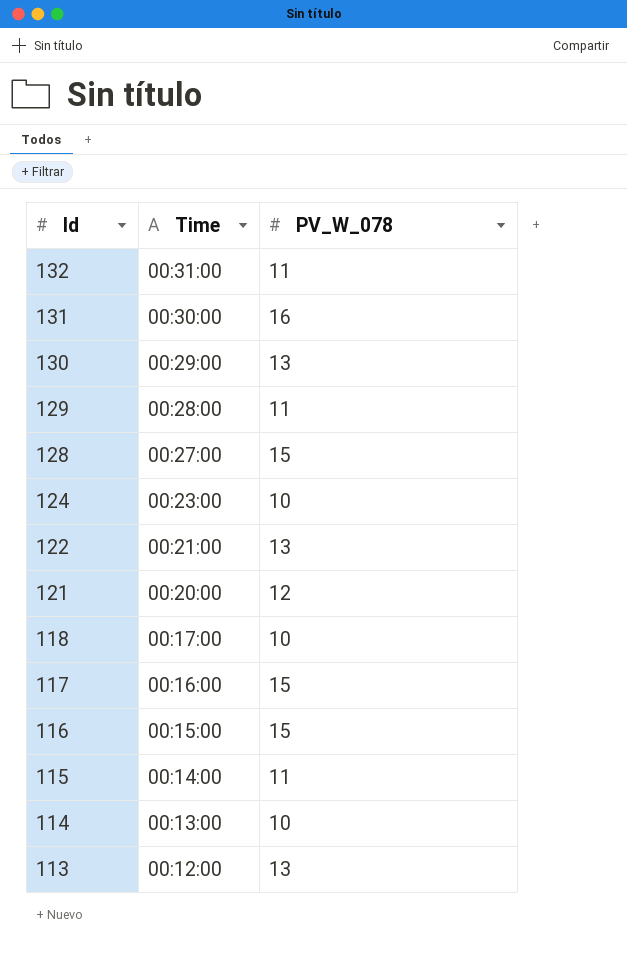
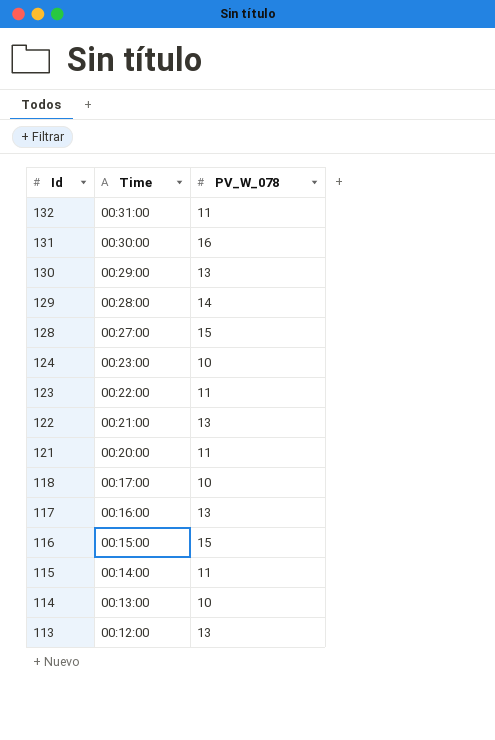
129 | PV_W_078: 11 -> 14
row 123: none -> 00:22:00 | 11
121 | PV_W_078: 12 -> 11
117 | PV_W_078: 15 -> 13

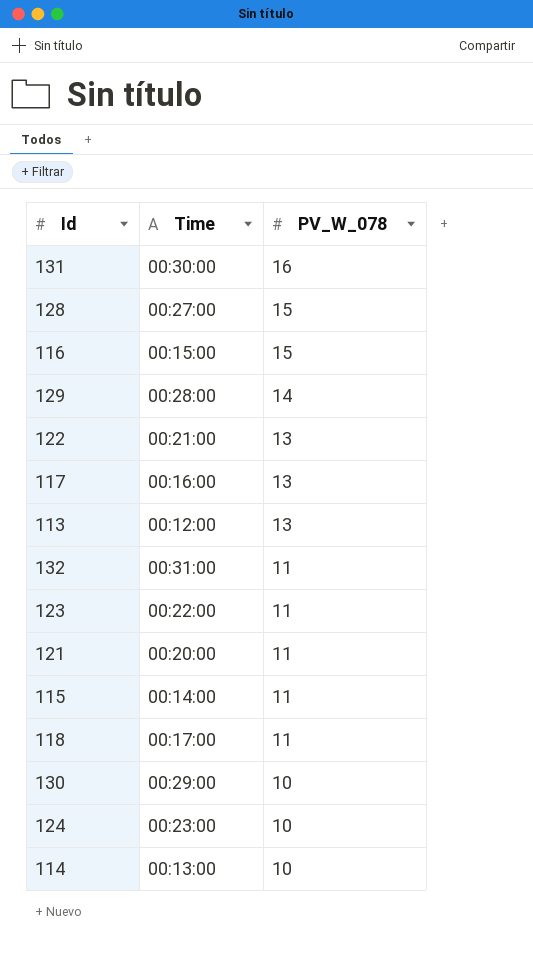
row order: Id descending -> PV_W_078 descending
118 | PV_W_078: 10 -> 11
130 | PV_W_078: 13 -> 10

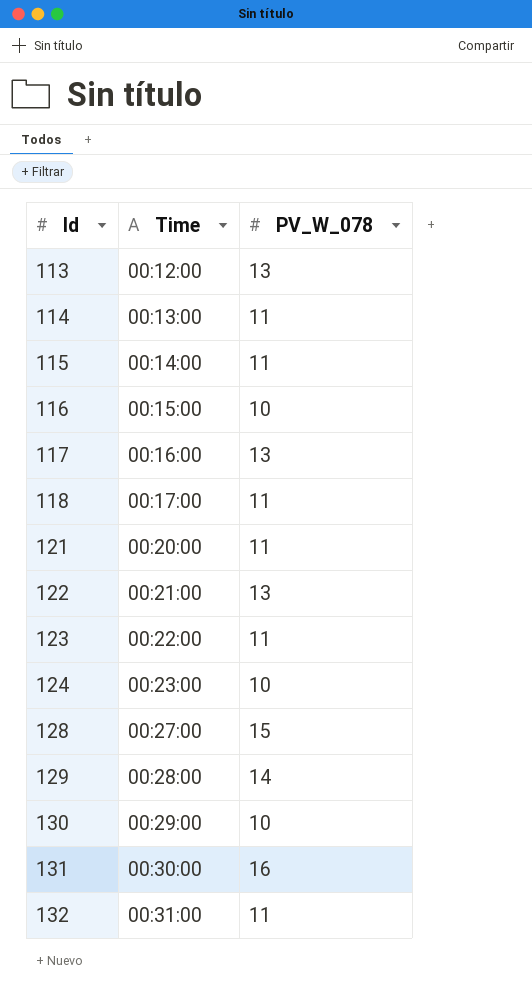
row order: PV_W_078 descending -> Id ascending
114 | PV_W_078: 10 -> 11
116 | PV_W_078: 15 -> 10

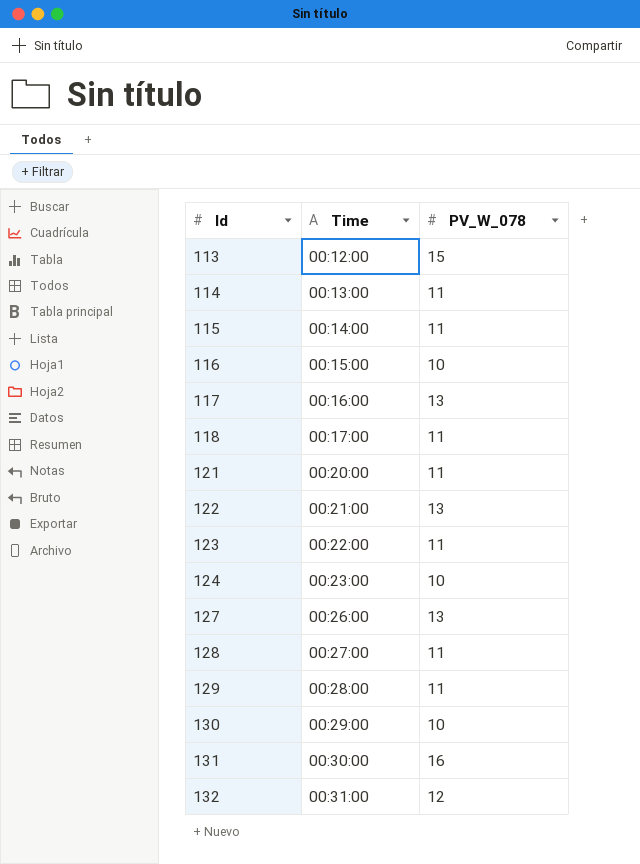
113 | PV_W_078: 13 -> 15
row 127: none -> 00:26:00 | 13
128 | PV_W_078: 15 -> 11
129 | PV_W_078: 14 -> 11
132 | PV_W_078: 11 -> 12

